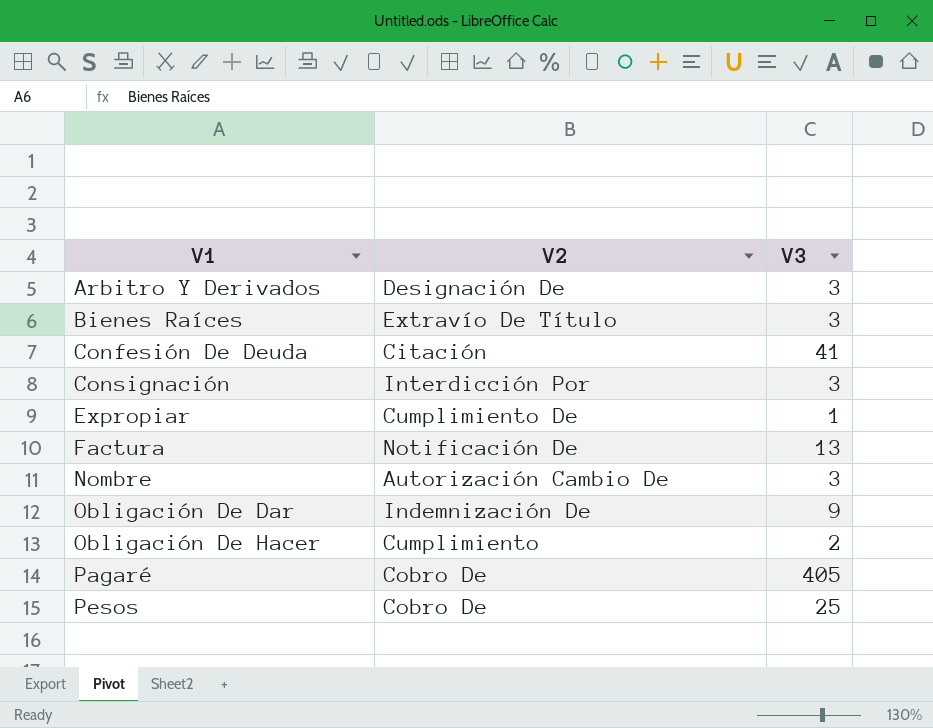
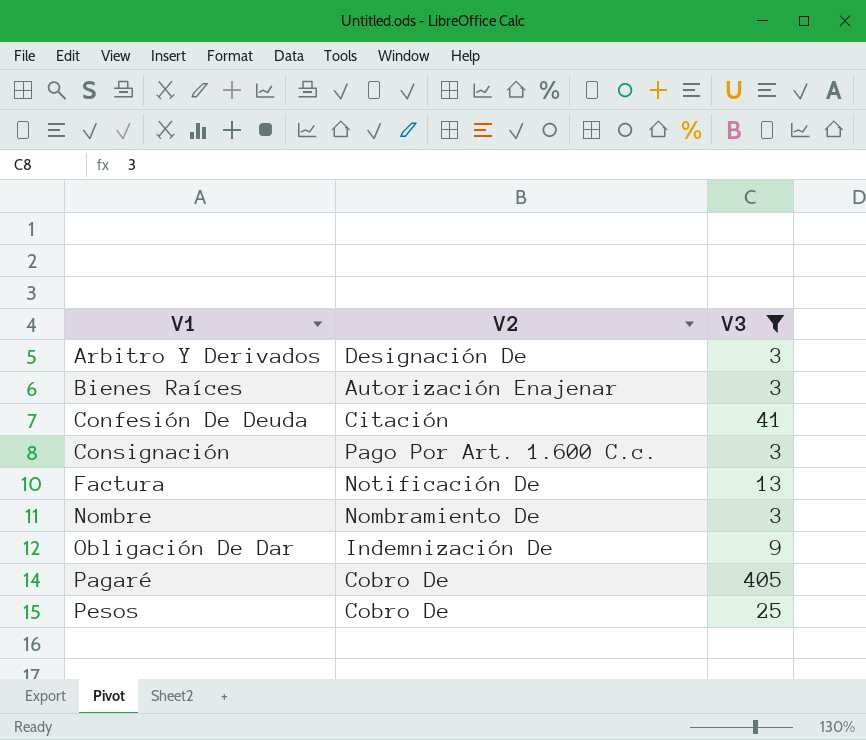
filter: none -> V3 >= 3
Bienes Raíces | V2: Extravío De Título -> Autorización Enajenar
Consignación | V2: Interdicción Por -> Pago Por Art. 1.600 C.c.
Nombre | V2: Autorización Cambio De -> Nombramiento De

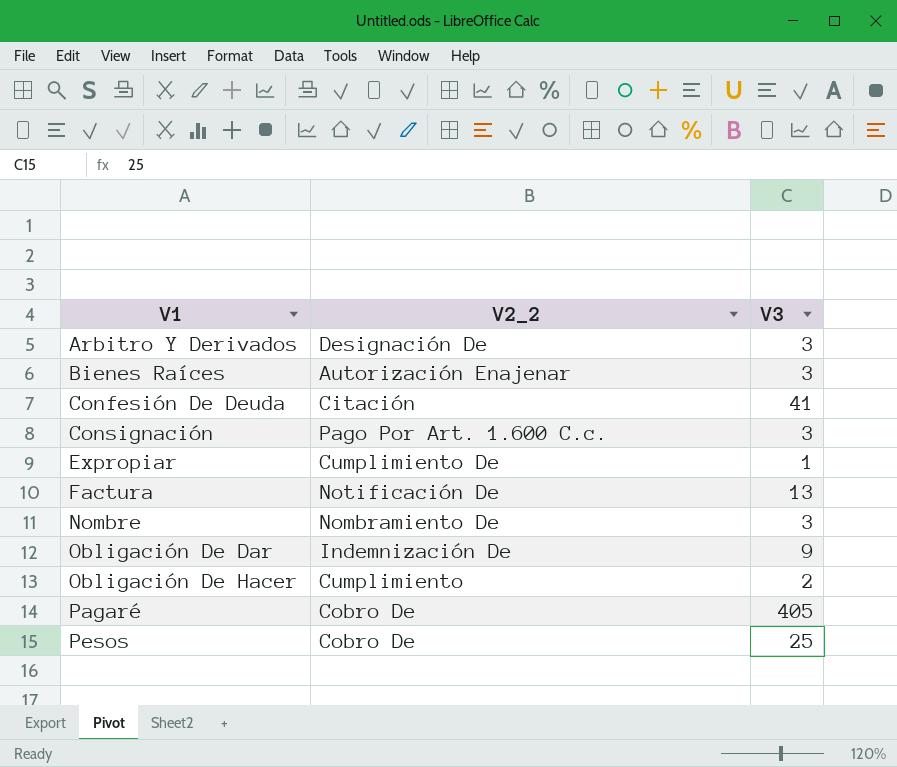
filter: V3 >= 3 -> none
column name: V2 -> V2_2

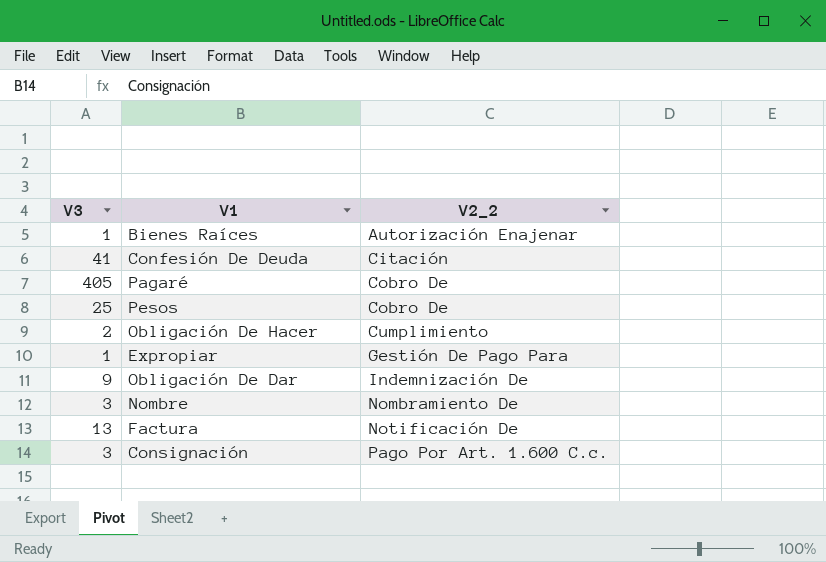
row order: V1 ascending -> V2_2 ascending
column V3 | position: 3 -> 1
row Arbitro Y Derivados: Designación De | 3 -> none
Bienes Raíces | V3: 3 -> 1
Expropiar | V2_2: Cumplimiento De -> Gestión De Pago Para

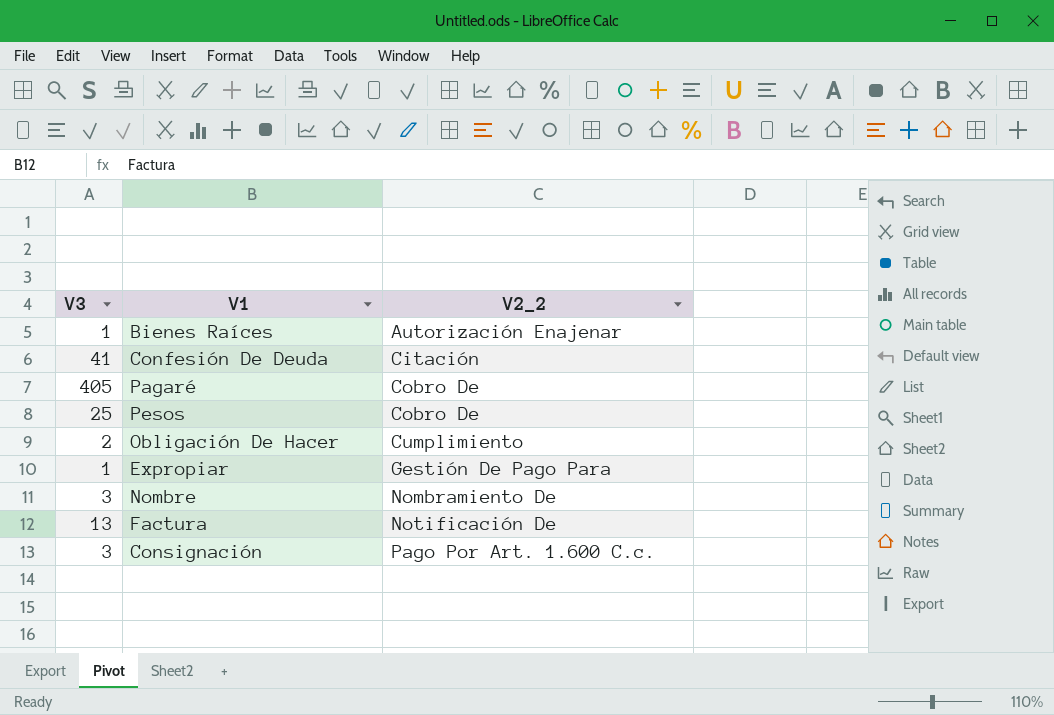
row Obligación De Dar: 9 | Indemnización De -> none

